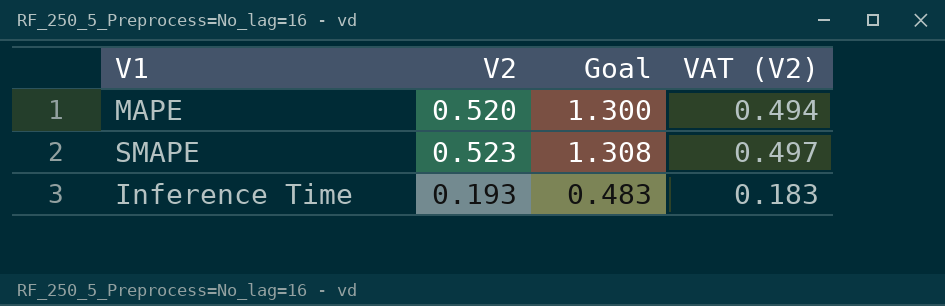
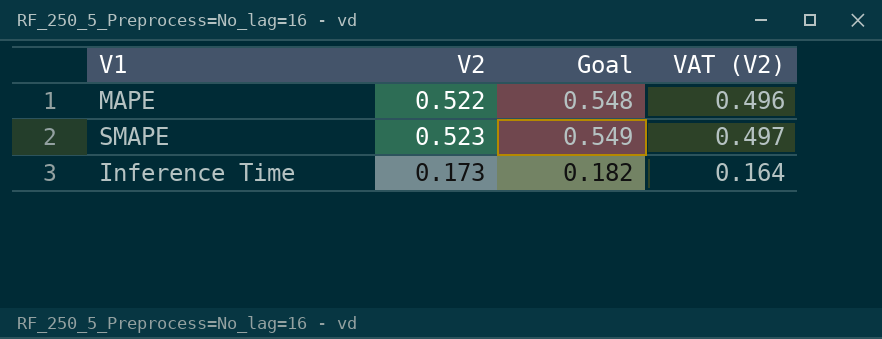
column Goal | formula: [V2] * 2.5 -> [V2] * 1.05
MAPE | V2: 0.520 -> 0.522
MAPE | VAT (V2): 0.494 -> 0.496
Inference Time | V2: 0.193 -> 0.173
Inference Time | VAT (V2): 0.183 -> 0.164

